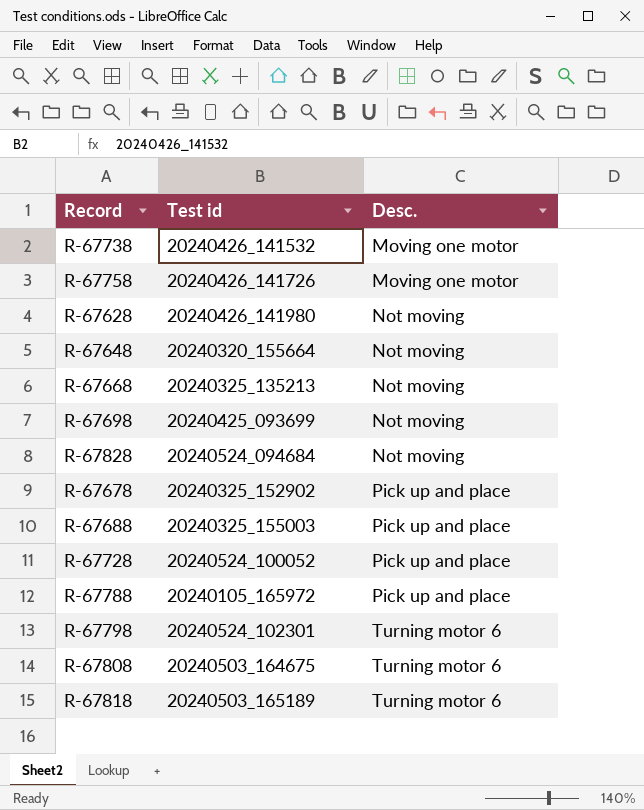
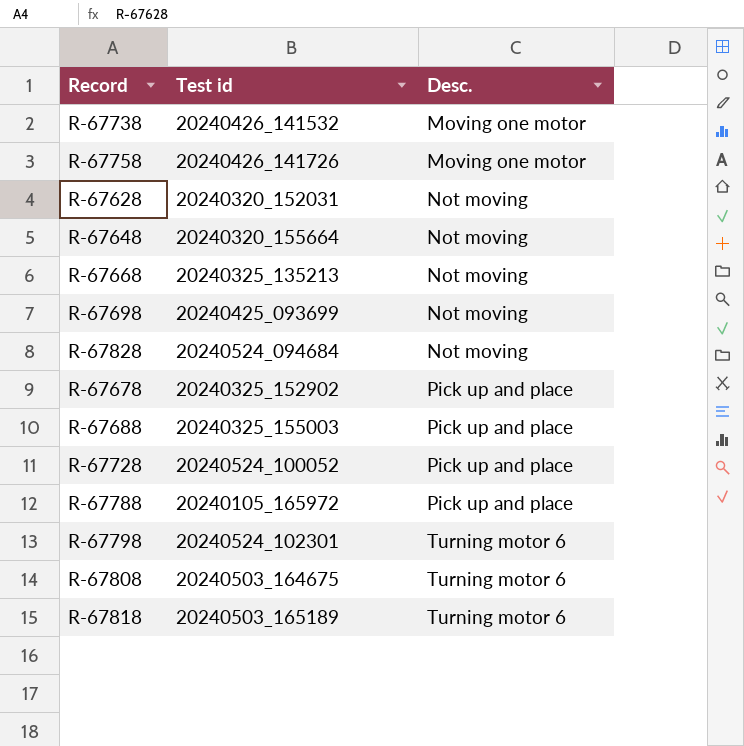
R-67628 | Test id: 20240426_141980 -> 20240320_152031

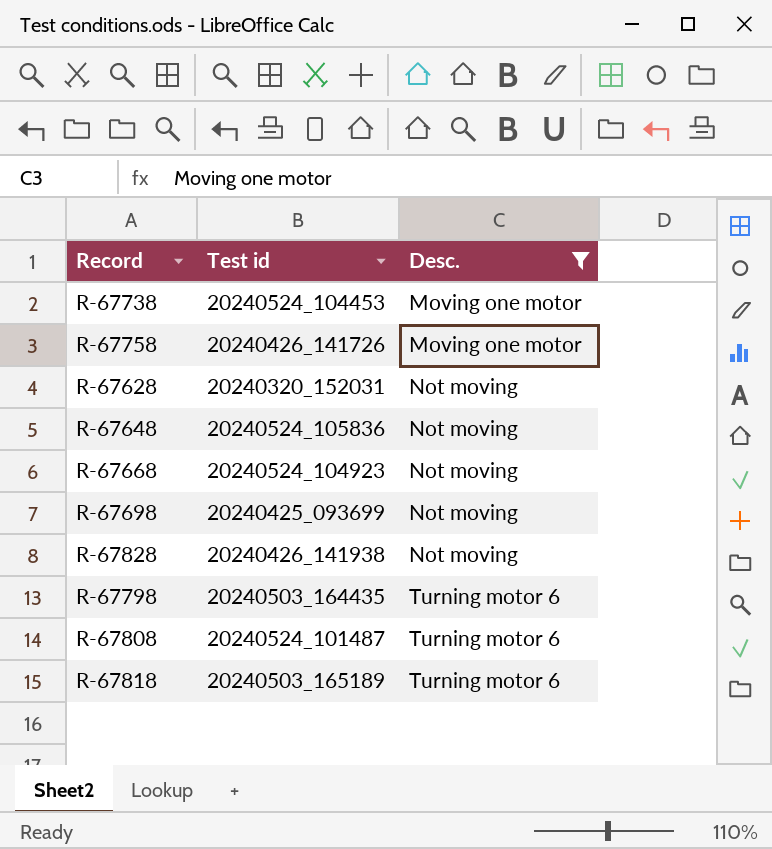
filter: none -> Desc. != Pick up and place
R-67738 | Test id: 20240426_141532 -> 20240524_104453
R-67648 | Test id: 20240320_155664 -> 20240524_105836
R-67668 | Test id: 20240325_135213 -> 20240524_104923
R-67828 | Test id: 20240524_094684 -> 20240426_141938
R-67798 | Test id: 20240524_102301 -> 20240503_164435
R-67808 | Test id: 20240503_164675 -> 20240524_101487

